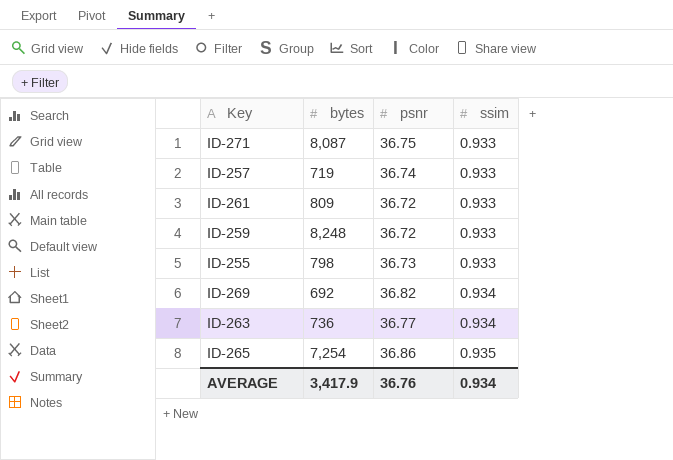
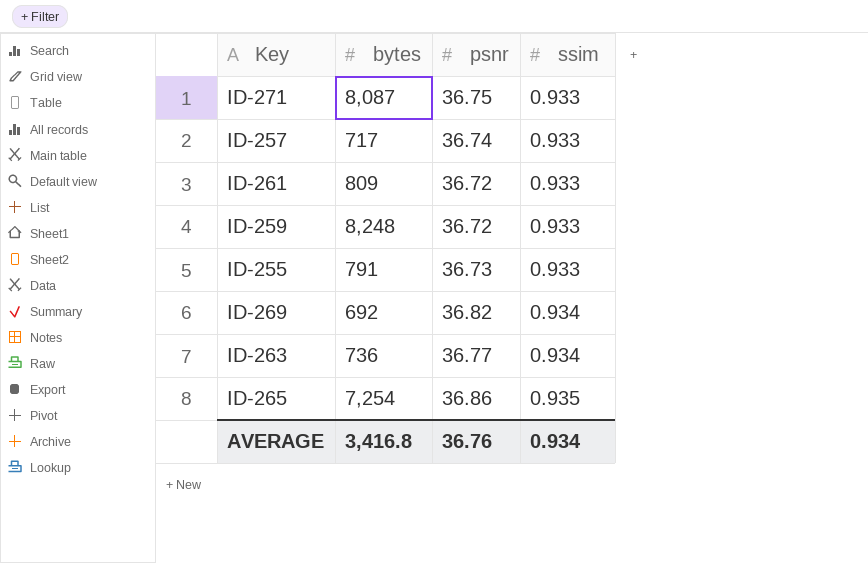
ID-257 | bytes: 719 -> 717
ID-255 | bytes: 798 -> 791
AVERAGE | bytes: 3,417.9 -> 3,416.8

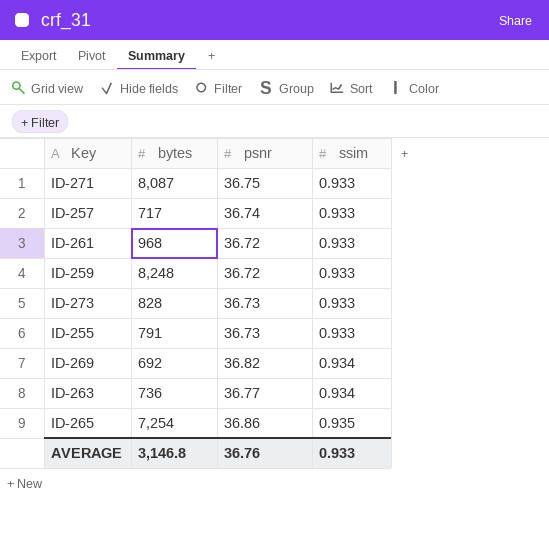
ID-261 | bytes: 809 -> 968
row ID-273: none -> 828 | 36.73 | 0.933
AVERAGE | bytes: 3,416.8 -> 3,146.8
AVERAGE | ssim: 0.934 -> 0.933

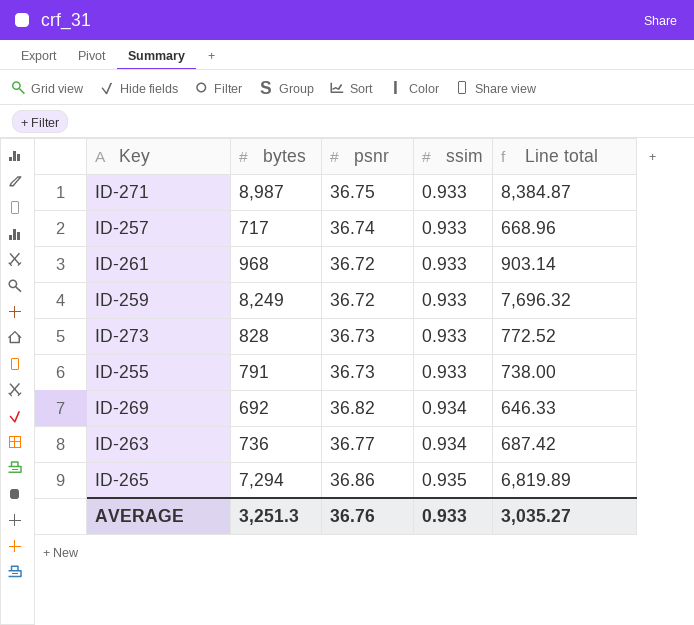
column Line total | formula: none -> [bytes] * [ssim]
ID-271 | bytes: 8,087 -> 8,987
ID-259 | bytes: 8,248 -> 8,249
ID-265 | bytes: 7,254 -> 7,294
AVERAGE | bytes: 3,146.8 -> 3,251.3

